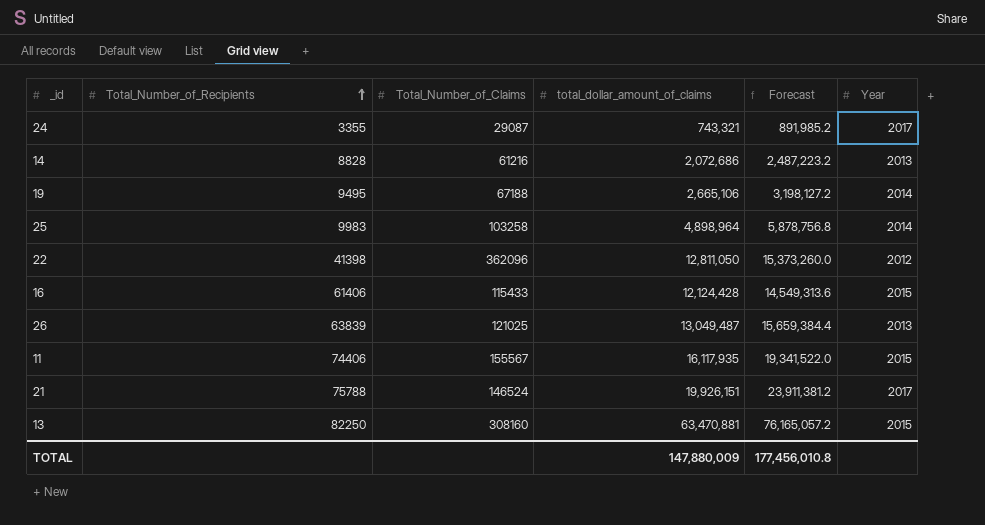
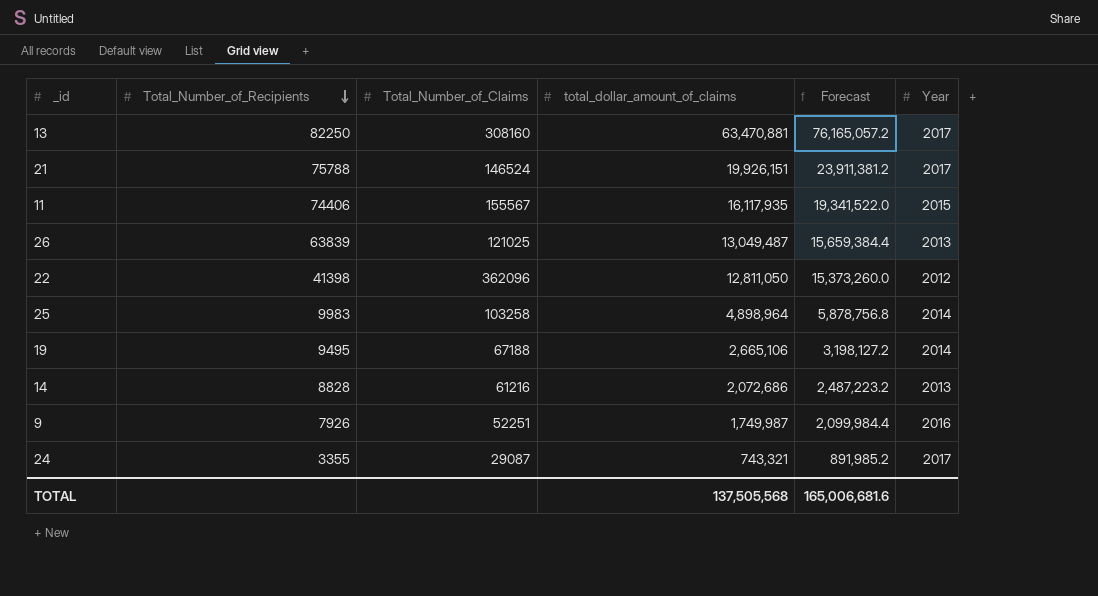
row order: Total_Number_of_Recipients ascending -> Total_Number_of_Recipients descending
row 16: 61406 | 115433 | 12,124,428 | 14,549,313.6 | 2015 -> none
13 | Year: 2015 -> 2017
row 9: none -> 7926 | 52251 | 1,749,987 | 2,099,984.4 | 2016
TOTAL | total_dollar_amount_of_claims: 147,880,009 -> 137,505,568
TOTAL | Forecast: 177,456,010.8 -> 165,006,681.6

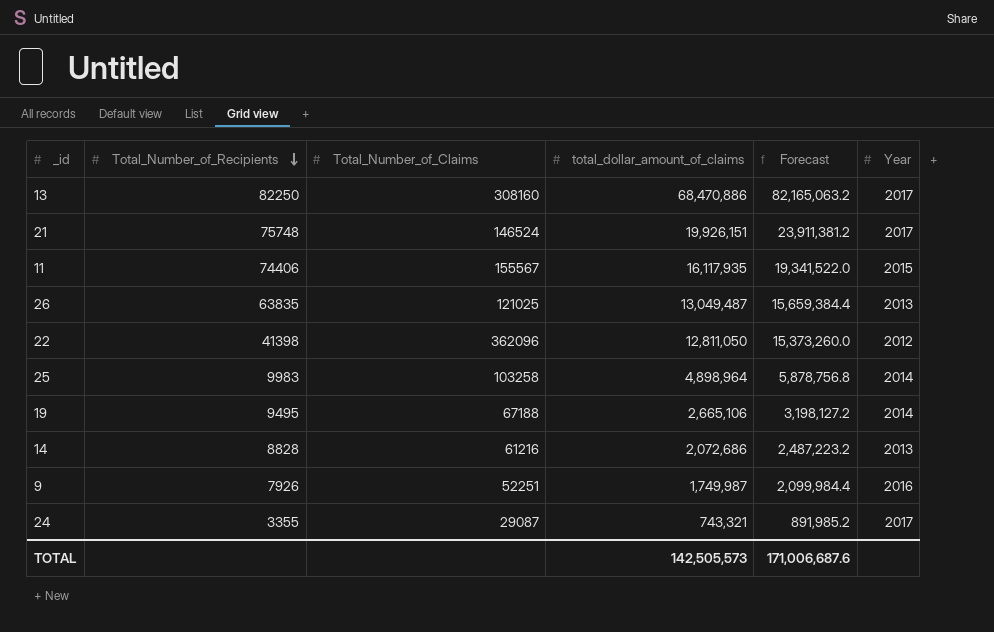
13 | total_dollar_amount_of_claims: 63,470,881 -> 68,470,886
13 | Forecast: 76,165,057.2 -> 82,165,063.2
21 | Total_Number_of_Recipients: 75788 -> 75748
26 | Total_Number_of_Recipients: 63839 -> 63835
TOTAL | total_dollar_amount_of_claims: 137,505,568 -> 142,505,573
TOTAL | Forecast: 165,006,681.6 -> 171,006,687.6

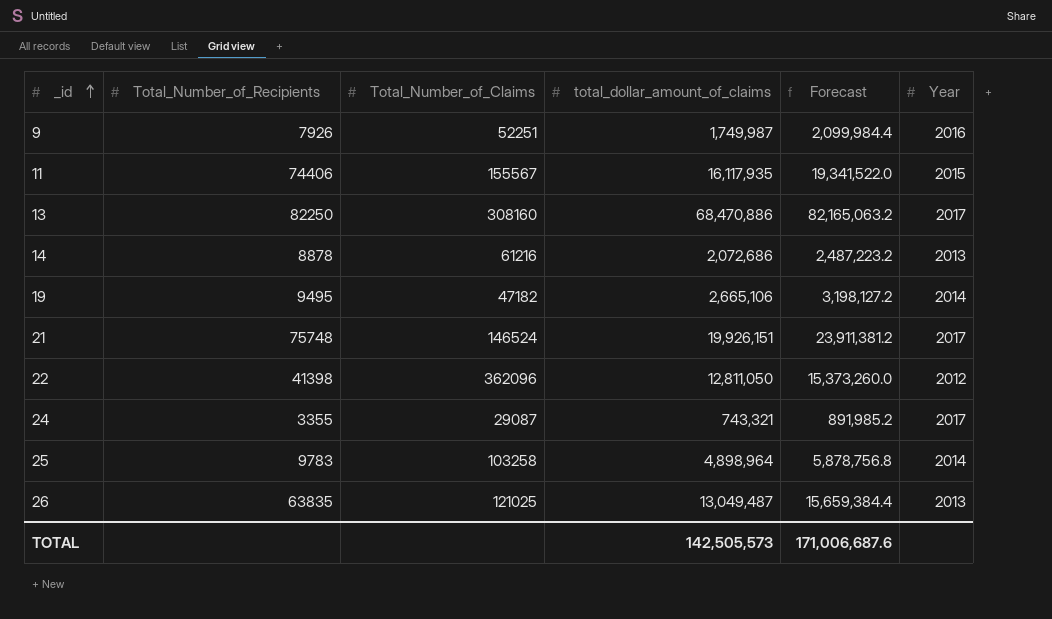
row order: Total_Number_of_Recipients descending -> _id ascending
14 | Total_Number_of_Recipients: 8828 -> 8878
19 | Total_Number_of_Claims: 67188 -> 47182
25 | Total_Number_of_Recipients: 9983 -> 9783

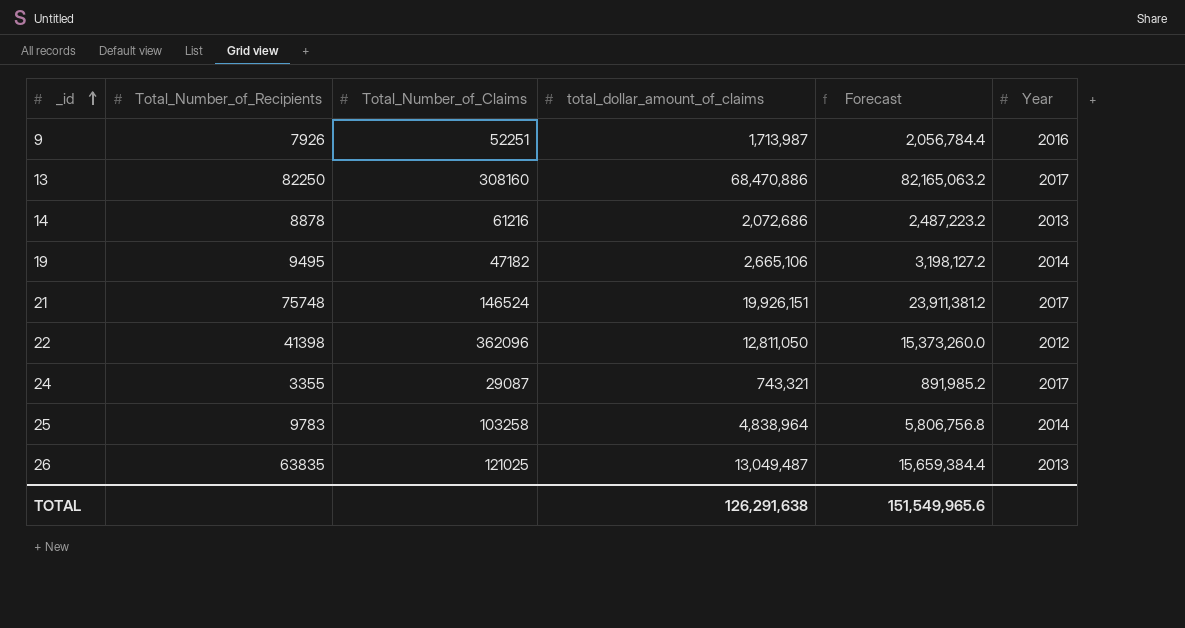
row 11: 74406 | 155567 | 16,117,935 | 19,341,522.0 | 2015 -> none
9 | total_dollar_amount_of_claims: 1,749,987 -> 1,713,987
9 | Forecast: 2,099,984.4 -> 2,056,784.4
25 | total_dollar_amount_of_claims: 4,898,964 -> 4,838,964
25 | Forecast: 5,878,756.8 -> 5,806,756.8
TOTAL | total_dollar_amount_of_claims: 142,505,573 -> 126,291,638
TOTAL | Forecast: 171,006,687.6 -> 151,549,965.6

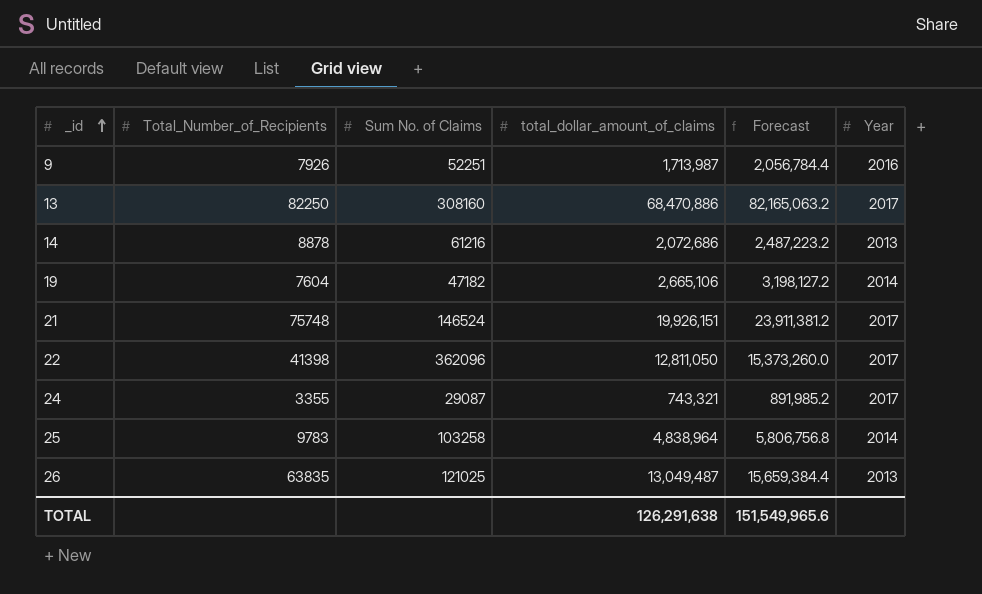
column name: Total_Number_of_Claims -> Sum No. of Claims
19 | Total_Number_of_Recipients: 9495 -> 7604
22 | Year: 2012 -> 2017

